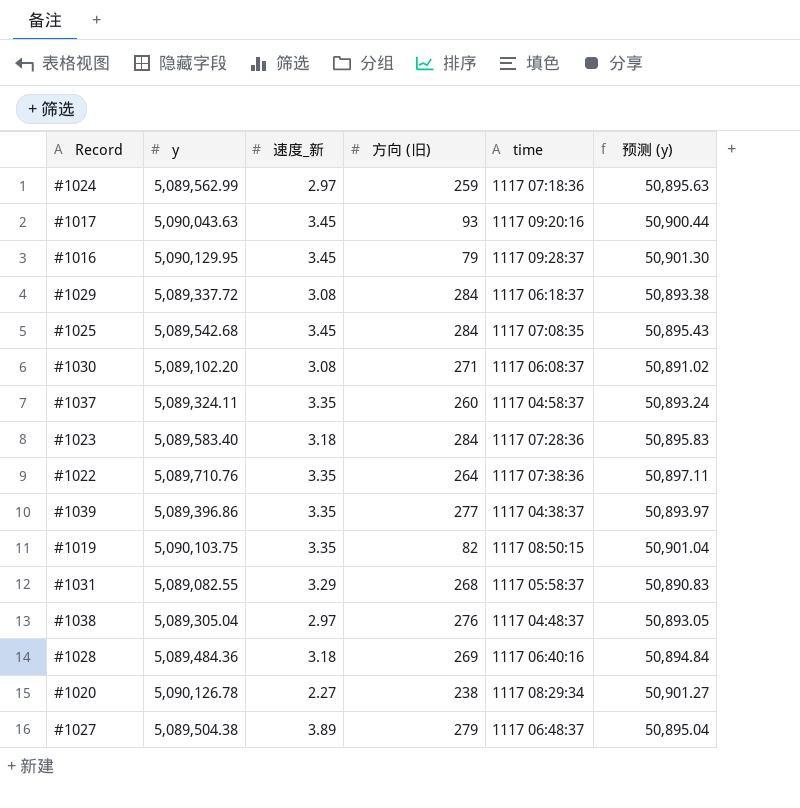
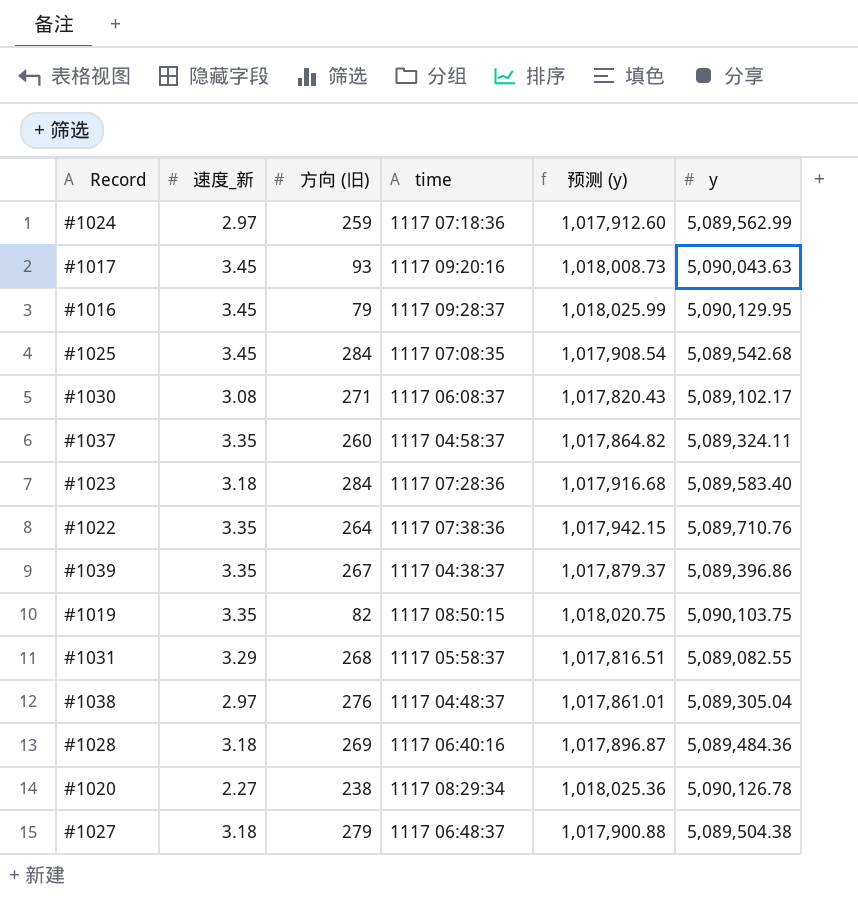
column 预测 (y) | formula: [y] * 0.01 -> [y] * 0.2
column y | position: 2 -> 6
row #1029: 5,089,337.72 | 3.08 | 284 | 1117 06:18:37 | 50,893.38 -> none
#1030 | y: 5,089,102.20 -> 5,089,102.17
#1039 | 方向 (旧): 277 -> 267
#1027 | 速度_新: 3.89 -> 3.18

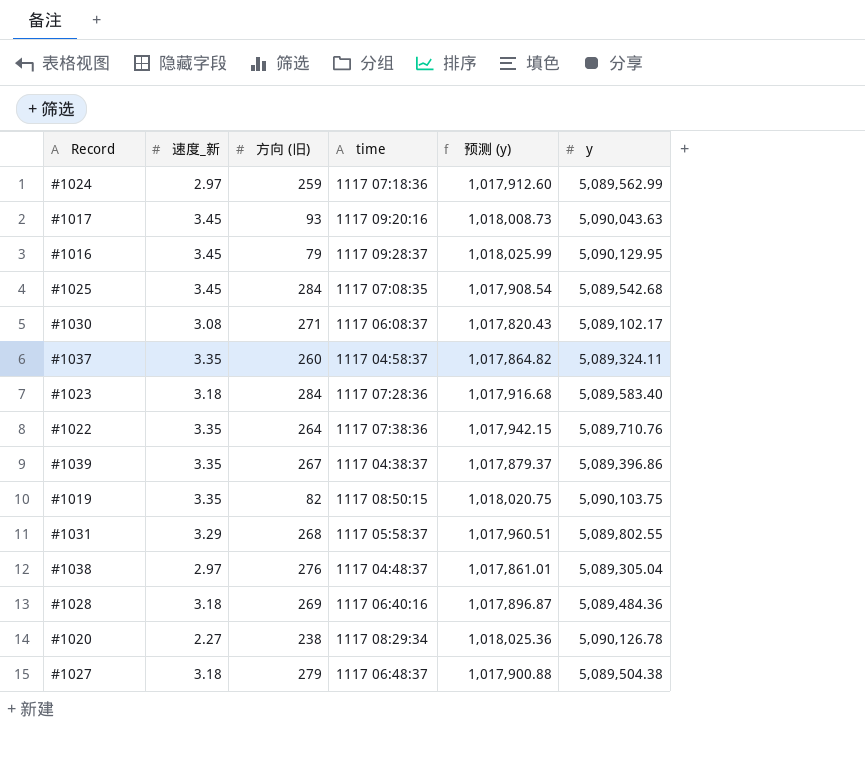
#1031 | 预测 (y): 1,017,816.51 -> 1,017,960.51
#1031 | y: 5,089,082.55 -> 5,089,802.55

